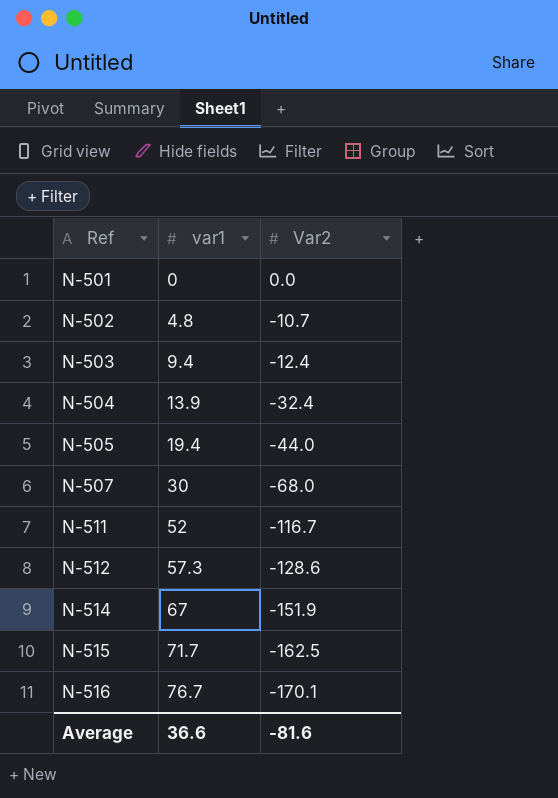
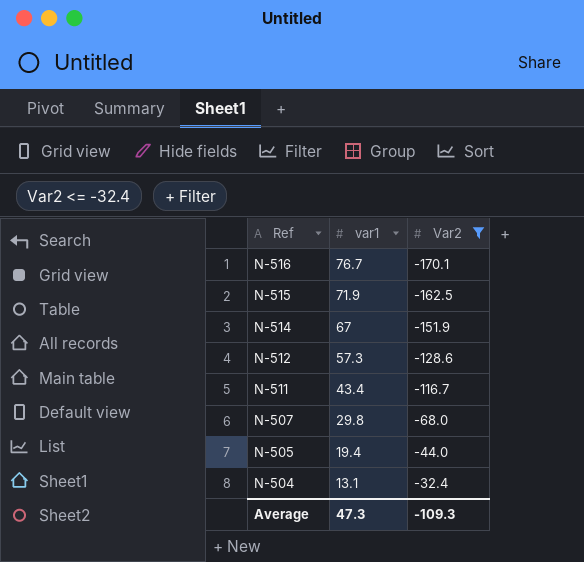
filter: none -> Var2 <= -32.4
row order: Ref ascending -> Ref descending
N-515 | var1: 71.7 -> 71.9
N-511 | var1: 52 -> 43.4
N-507 | var1: 30 -> 29.8
N-504 | var1: 13.9 -> 13.1
Average | var1: 36.6 -> 47.3
Average | Var2: -81.6 -> -109.3

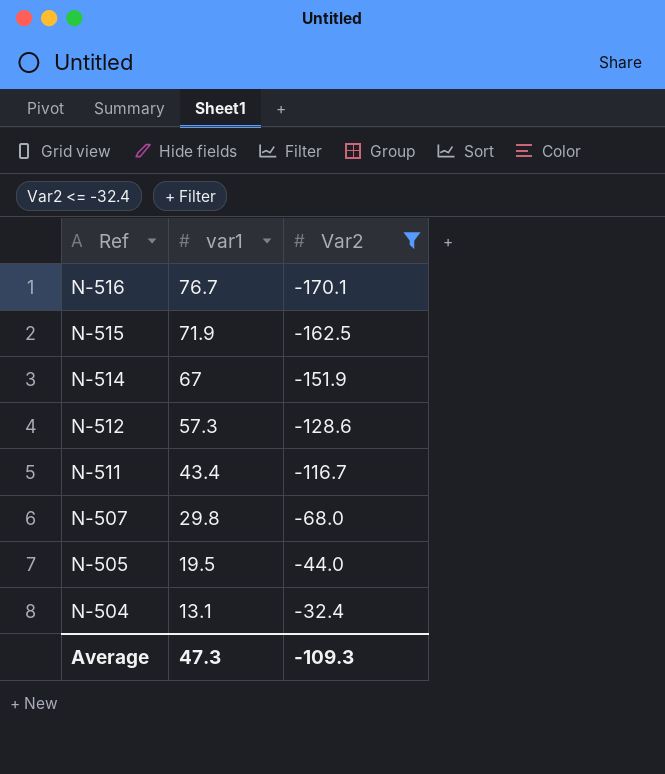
N-505 | var1: 19.4 -> 19.5

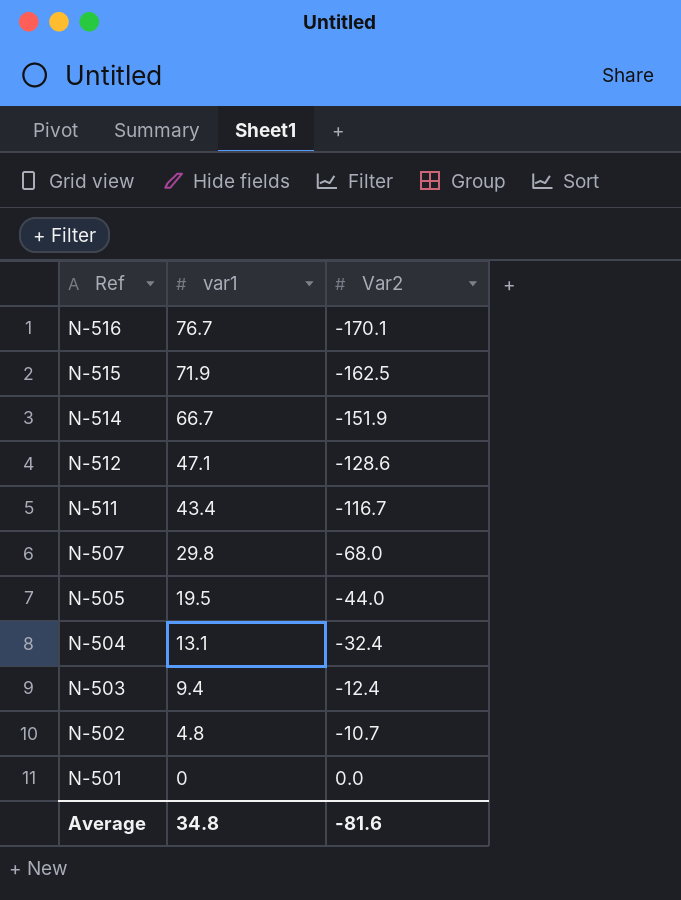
filter: Var2 <= -32.4 -> none
N-514 | var1: 67 -> 66.7
N-512 | var1: 57.3 -> 47.1
Average | var1: 47.3 -> 34.8
Average | Var2: -109.3 -> -81.6

